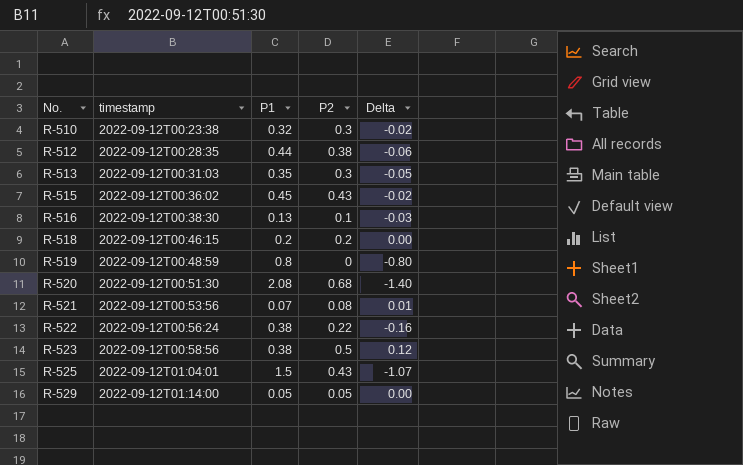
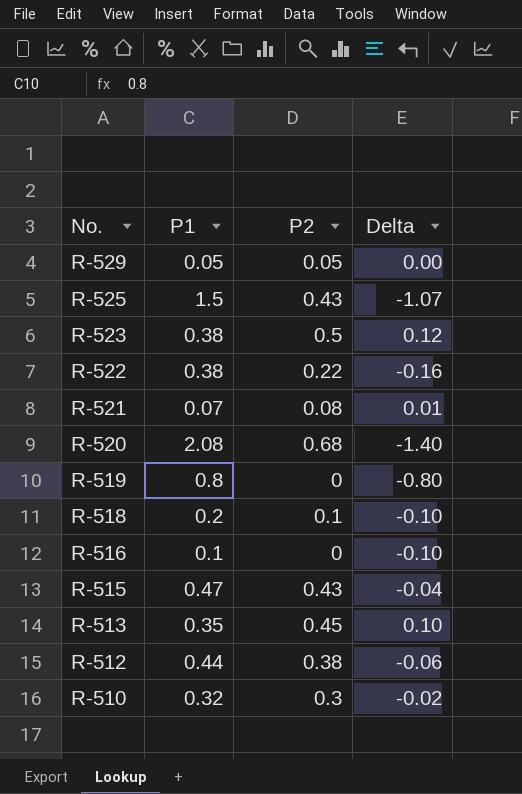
row order: No. ascending -> No. descending
column timestamp | position: 2 -> none
R-518 | P2: 0.2 -> 0.1
R-518 | Delta: 0.00 -> -0.10
R-516 | P1: 0.13 -> 0.1
R-516 | P2: 0.1 -> 0
R-516 | Delta: -0.03 -> -0.10
R-515 | P1: 0.45 -> 0.47
R-515 | Delta: -0.02 -> -0.04
R-513 | P2: 0.3 -> 0.45
R-513 | Delta: -0.05 -> 0.10

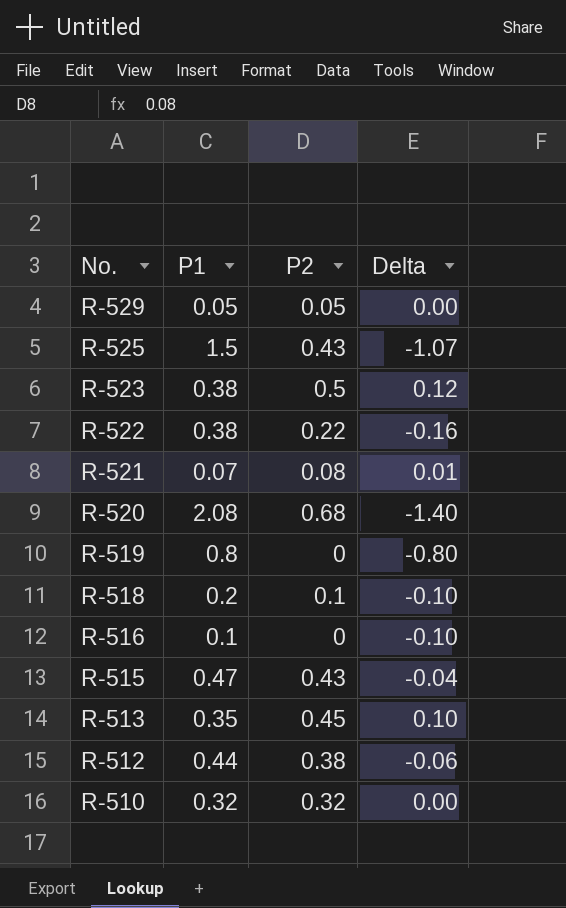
R-510 | P2: 0.3 -> 0.32
R-510 | Delta: -0.02 -> 0.00

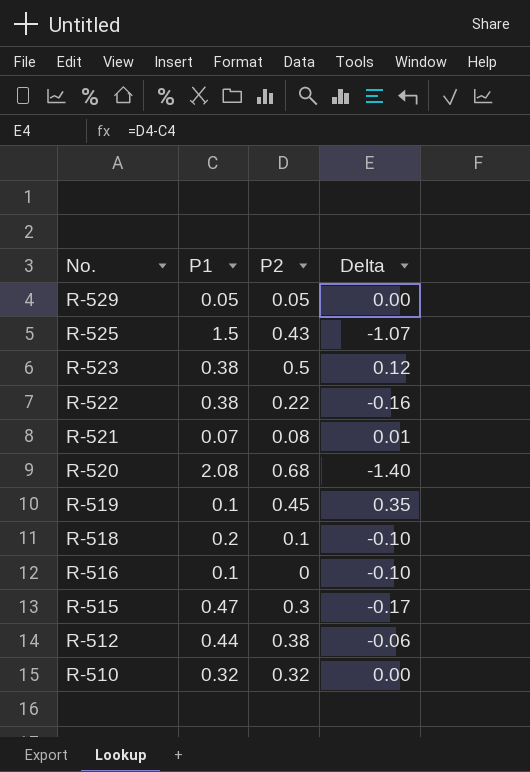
row R-513: 0.35 | 0.45 | 0.10 -> none
R-519 | P1: 0.8 -> 0.1
R-519 | P2: 0 -> 0.45
R-519 | Delta: -0.80 -> 0.35
R-515 | P2: 0.43 -> 0.3
R-515 | Delta: -0.04 -> -0.17

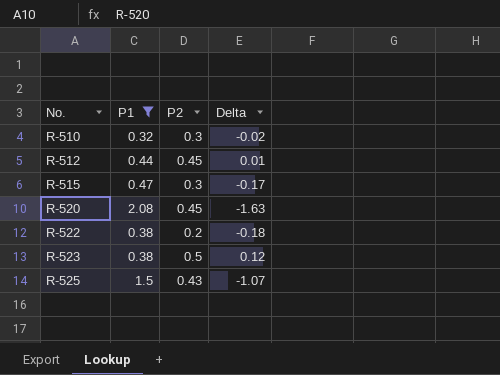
filter: none -> P1 >= 0.32
row order: No. descending -> No. ascending
R-510 | P2: 0.32 -> 0.3
R-510 | Delta: 0.00 -> -0.02
R-512 | P2: 0.38 -> 0.45
R-512 | Delta: -0.06 -> 0.01
R-520 | P2: 0.68 -> 0.45
R-520 | Delta: -1.40 -> -1.63
R-522 | P2: 0.22 -> 0.2
R-522 | Delta: -0.16 -> -0.18

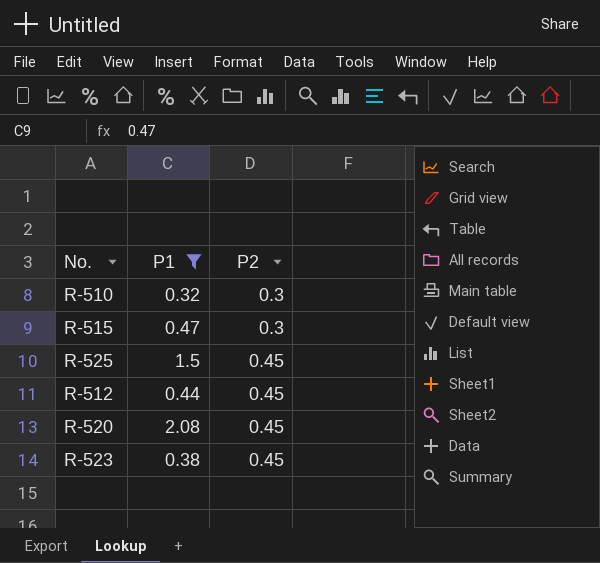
row order: No. ascending -> P2 ascending
column Delta | formula: [P2] - [P1] -> none
row R-522: 0.38 | 0.2 | -0.18 -> none
R-525 | P2: 0.43 -> 0.45
R-523 | P2: 0.5 -> 0.45

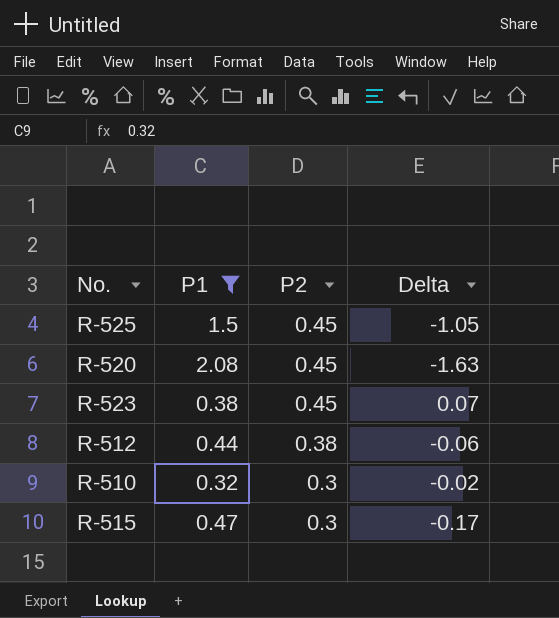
row order: P2 ascending -> P2 descending
column Delta | formula: none -> [P2] - [P1]
R-512 | P2: 0.45 -> 0.38

